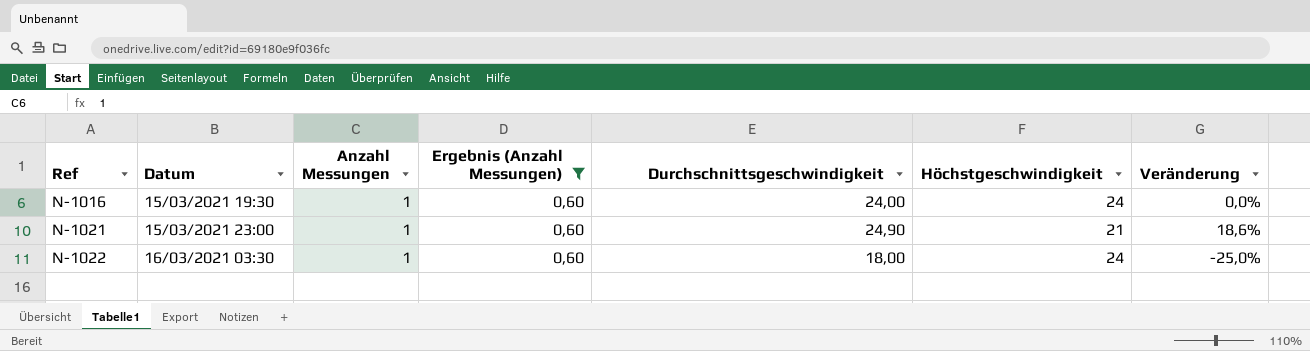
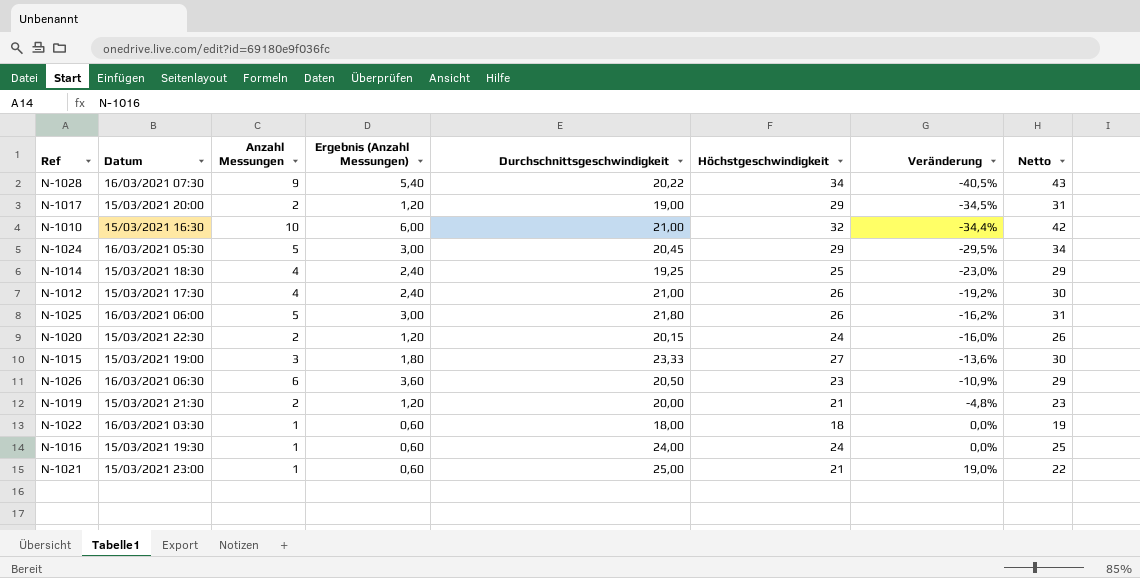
filter: Ergebnis (Anzahl Messungen) = 0,60 -> none
row order: Ref ascending -> Veränderung ascending
column Netto | formula: none -> [Anzahl Messungen] + [Höchstgeschwindigkeit]
N-1022 | Höchstgeschwindigkeit: 24 -> 18
N-1022 | Veränderung: -25,0% -> 0,0%
N-1021 | Durchschnittsgeschwindigkeit: 24,90 -> 25,00
N-1021 | Veränderung: 18,6% -> 19,0%

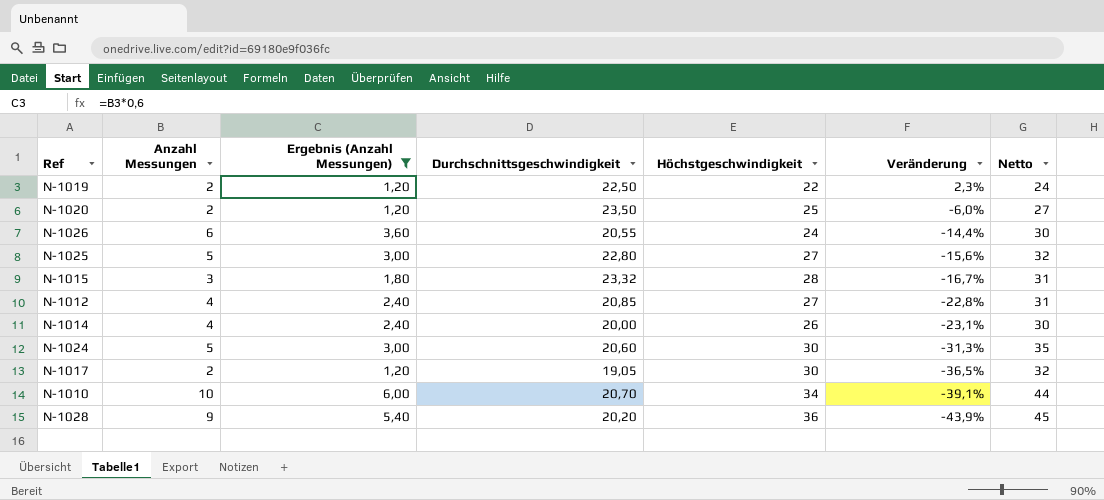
filter: none -> Ergebnis (Anzahl Messungen) != 0,60
row order: Veränderung ascending -> Veränderung descending
column Datum | position: 2 -> none
N-1019 | Durchschnittsgeschwindigkeit: 20,00 -> 22,50
N-1019 | Höchstgeschwindigkeit: 21 -> 22
N-1019 | Veränderung: -4,8% -> 2,3%
N-1019 | Netto: 23 -> 24
N-1020 | Durchschnittsgeschwindigkeit: 20,15 -> 23,50
N-1020 | Höchstgeschwindigkeit: 24 -> 25
N-1020 | Veränderung: -16,0% -> -6,0%
N-1020 | Netto: 26 -> 27
N-1026 | Durchschnittsgeschwindigkeit: 20,50 -> 20,55
N-1026 | Höchstgeschwindigkeit: 23 -> 24
N-1026 | Veränderung: -10,9% -> -14,4%
N-1026 | Netto: 29 -> 30
N-1025 | Durchschnittsgeschwindigkeit: 21,80 -> 22,80
N-1025 | Höchstgeschwindigkeit: 26 -> 27
N-1025 | Veränderung: -16,2% -> -15,6%
N-1025 | Netto: 31 -> 32
N-1015 | Durchschnittsgeschwindigkeit: 23,33 -> 23,32
N-1015 | Höchstgeschwindigkeit: 27 -> 28
N-1015 | Veränderung: -13,6% -> -16,7%
N-1015 | Netto: 30 -> 31
N-1012 | Durchschnittsgeschwindigkeit: 21,00 -> 20,85
N-1012 | Höchstgeschwindigkeit: 26 -> 27
N-1012 | Veränderung: -19,2% -> -22,8%
N-1012 | Netto: 30 -> 31
N-1014 | Durchschnittsgeschwindigkeit: 19,25 -> 20,00
N-1014 | Höchstgeschwindigkeit: 25 -> 26
N-1014 | Veränderung: -23,0% -> -23,1%
N-1014 | Netto: 29 -> 30
N-1024 | Durchschnittsgeschwindigkeit: 20,45 -> 20,60
N-1024 | Höchstgeschwindigkeit: 29 -> 30
N-1024 | Veränderung: -29,5% -> -31,3%
N-1024 | Netto: 34 -> 35
N-1017 | Durchschnittsgeschwindigkeit: 19,00 -> 19,05
N-1017 | Höchstgeschwindigkeit: 29 -> 30
N-1017 | Veränderung: -34,5% -> -36,5%
N-1017 | Netto: 31 -> 32
N-1010 | Durchschnittsgeschwindigkeit: 21,00 -> 20,70
N-1010 | Höchstgeschwindigkeit: 32 -> 34
N-1010 | Veränderung: -34,4% -> -39,1%
N-1010 | Netto: 42 -> 44
N-1028 | Durchschnittsgeschwindigkeit: 20,22 -> 20,20
N-1028 | Höchstgeschwindigkeit: 34 -> 36
N-1028 | Veränderung: -40,5% -> -43,9%
N-1028 | Netto: 43 -> 45

